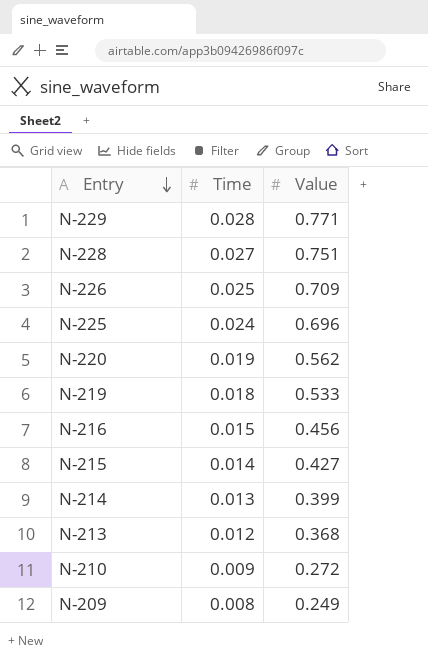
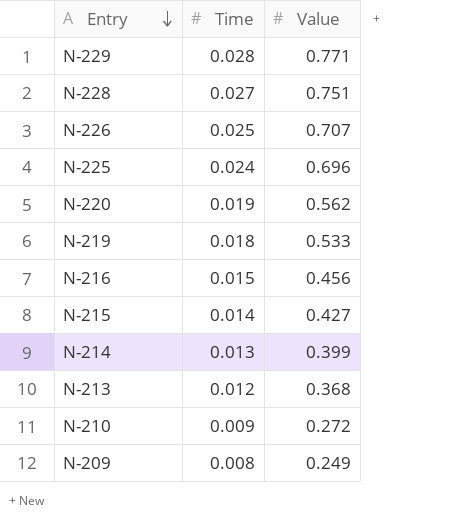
N-226 | Value: 0.709 -> 0.707

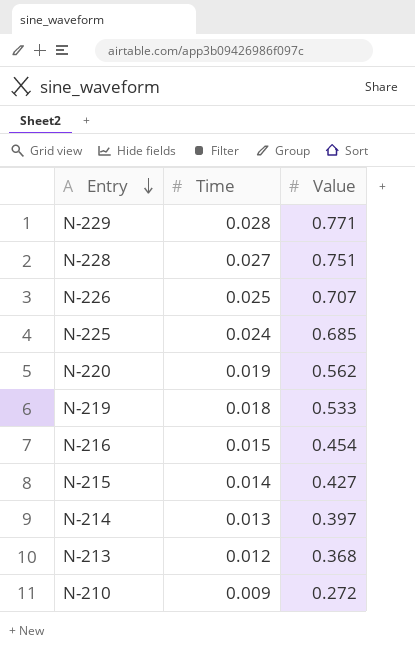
row N-209: 0.008 | 0.249 -> none
N-225 | Value: 0.696 -> 0.685
N-216 | Value: 0.456 -> 0.454
N-214 | Value: 0.399 -> 0.397

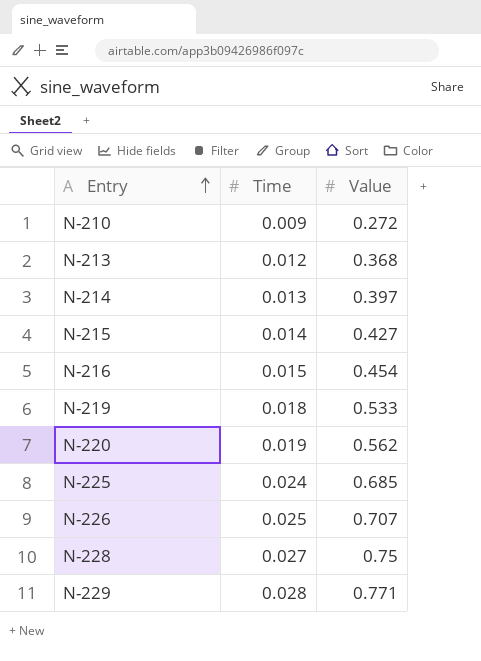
row order: Entry descending -> Entry ascending
N-228 | Value: 0.751 -> 0.75

